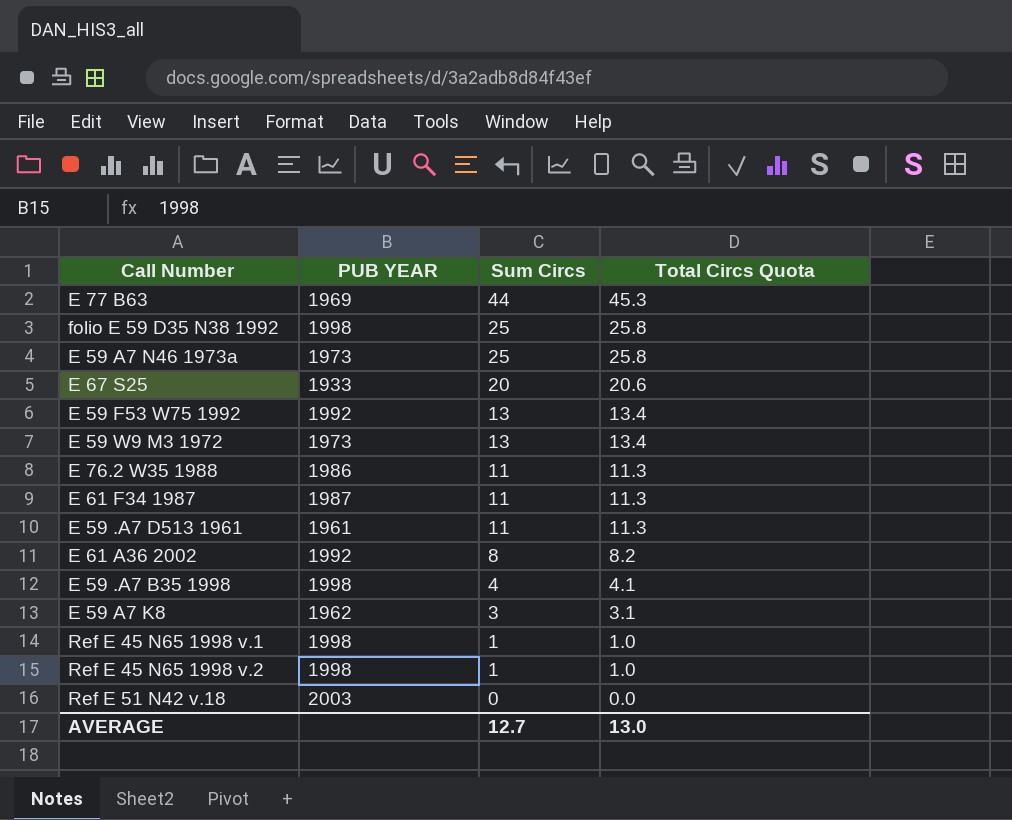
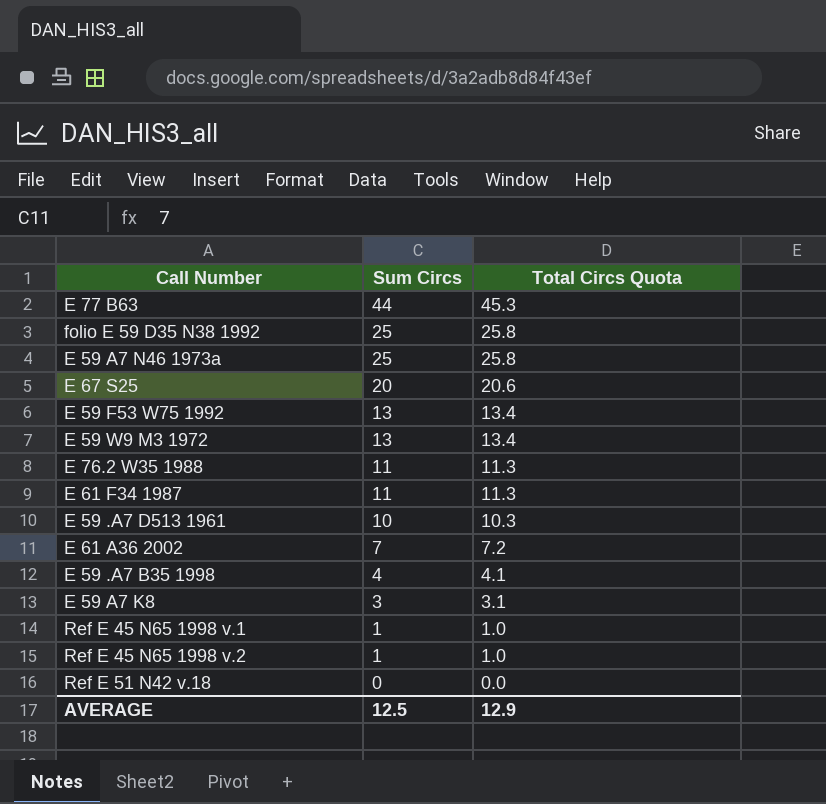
column PUB YEAR | position: 2 -> none
E 59 .A7 D513 1961 | Sum Circs: 11 -> 10
E 59 .A7 D513 1961 | Total Circs Quota: 11.3 -> 10.3
E 61 A36 2002 | Sum Circs: 8 -> 7
E 61 A36 2002 | Total Circs Quota: 8.2 -> 7.2
AVERAGE | Sum Circs: 12.7 -> 12.5
AVERAGE | Total Circs Quota: 13.0 -> 12.9

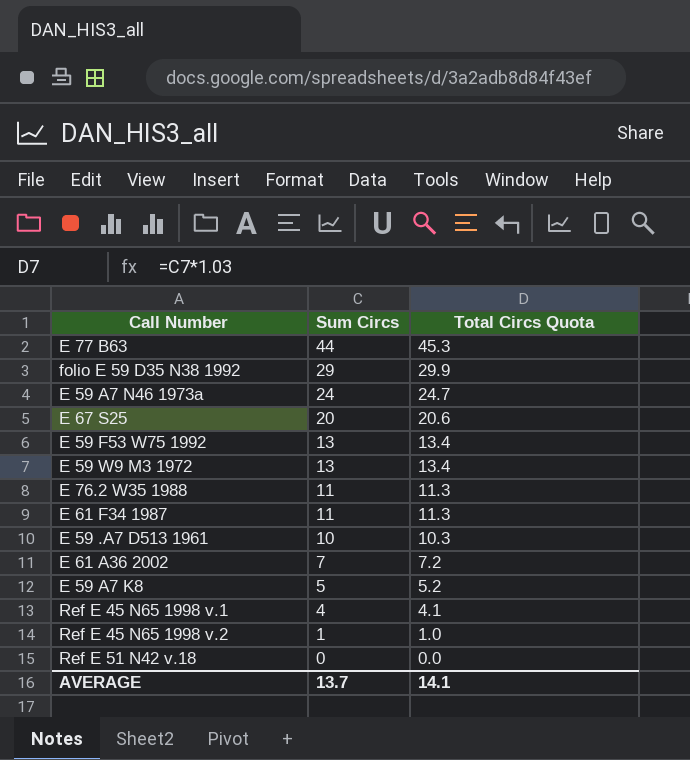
row E 59 .A7 B35 1998: 4 | 4.1 -> none
folio E 59 D35 N38 1992 | Sum Circs: 25 -> 29
folio E 59 D35 N38 1992 | Total Circs Quota: 25.8 -> 29.9
E 59 A7 N46 1973a | Sum Circs: 25 -> 24
E 59 A7 N46 1973a | Total Circs Quota: 25.8 -> 24.7
E 59 A7 K8 | Sum Circs: 3 -> 5
E 59 A7 K8 | Total Circs Quota: 3.1 -> 5.2
Ref E 45 N65 1998 v.1 | Sum Circs: 1 -> 4
Ref E 45 N65 1998 v.1 | Total Circs Quota: 1.0 -> 4.1
AVERAGE | Sum Circs: 12.5 -> 13.7
AVERAGE | Total Circs Quota: 12.9 -> 14.1

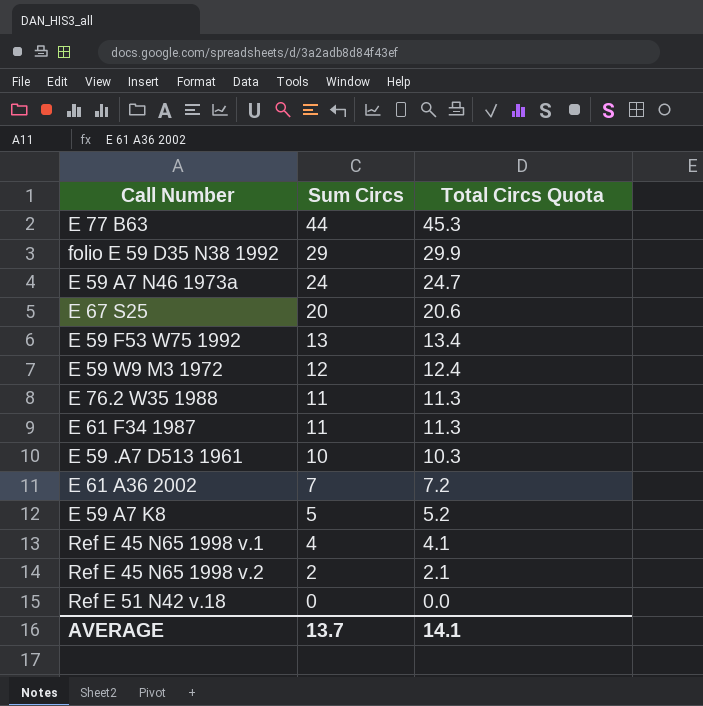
E 59 W9 M3 1972 | Sum Circs: 13 -> 12
E 59 W9 M3 1972 | Total Circs Quota: 13.4 -> 12.4
Ref E 45 N65 1998 v.2 | Sum Circs: 1 -> 2
Ref E 45 N65 1998 v.2 | Total Circs Quota: 1.0 -> 2.1

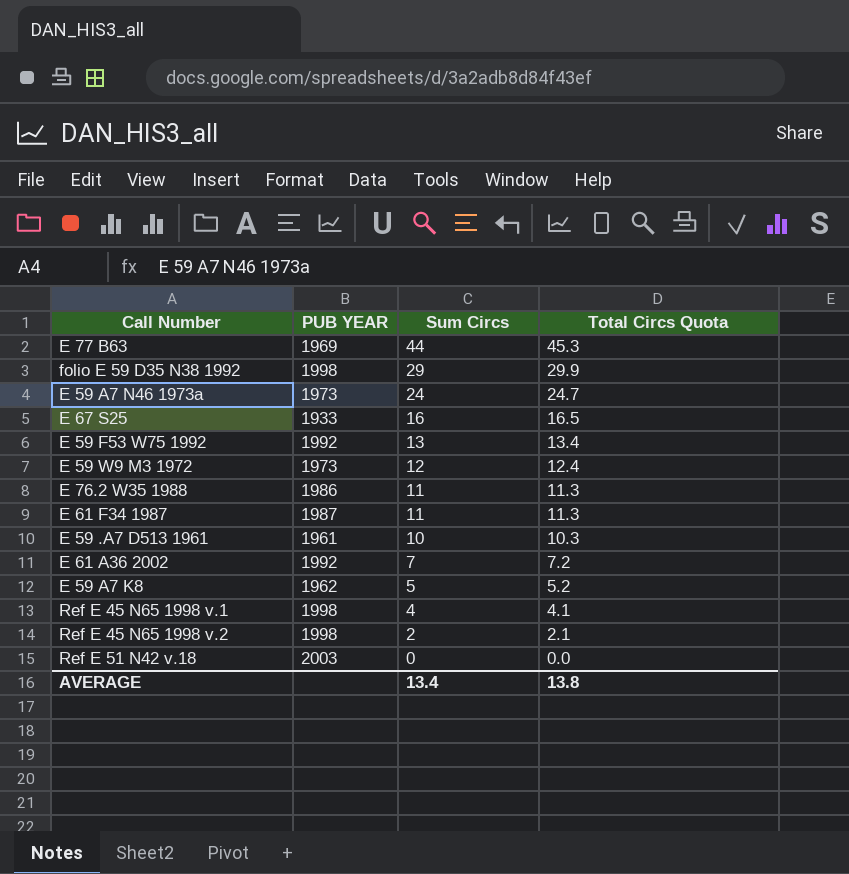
column PUB YEAR | position: none -> 2
E 67 S25 | Sum Circs: 20 -> 16
E 67 S25 | Total Circs Quota: 20.6 -> 16.5
AVERAGE | Sum Circs: 13.7 -> 13.4
AVERAGE | Total Circs Quota: 14.1 -> 13.8

